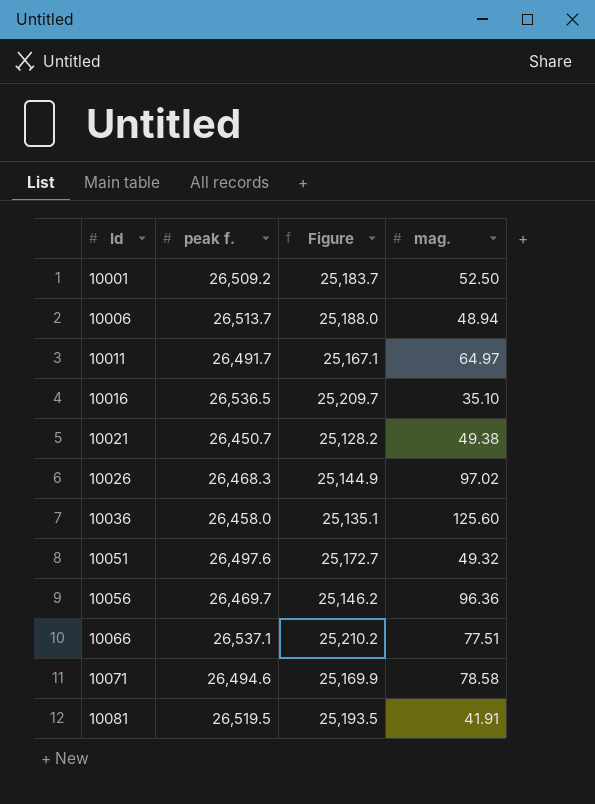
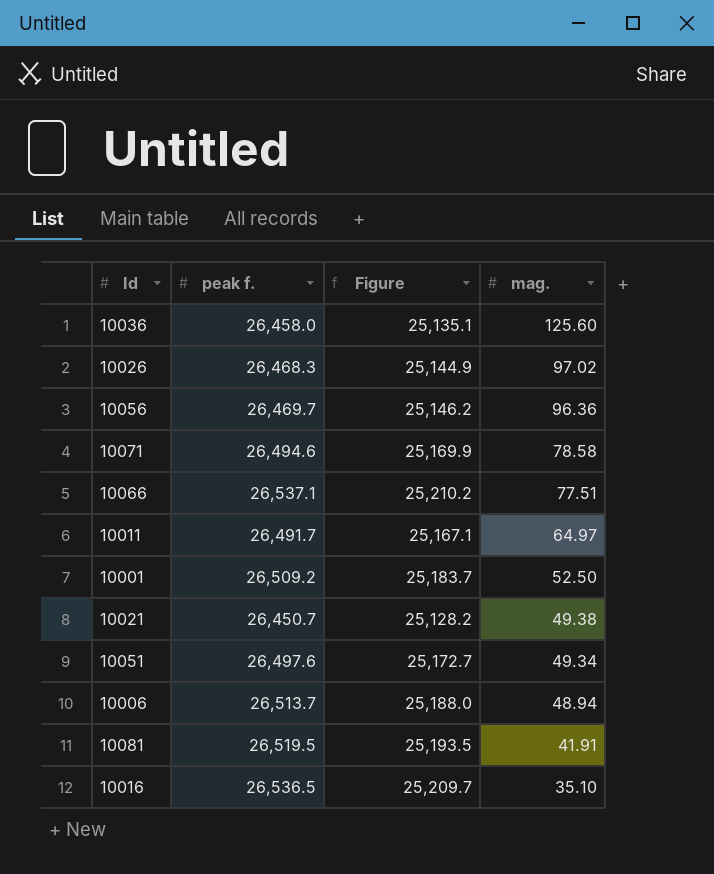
row order: Id ascending -> mag. descending
10051 | mag.: 49.32 -> 49.34

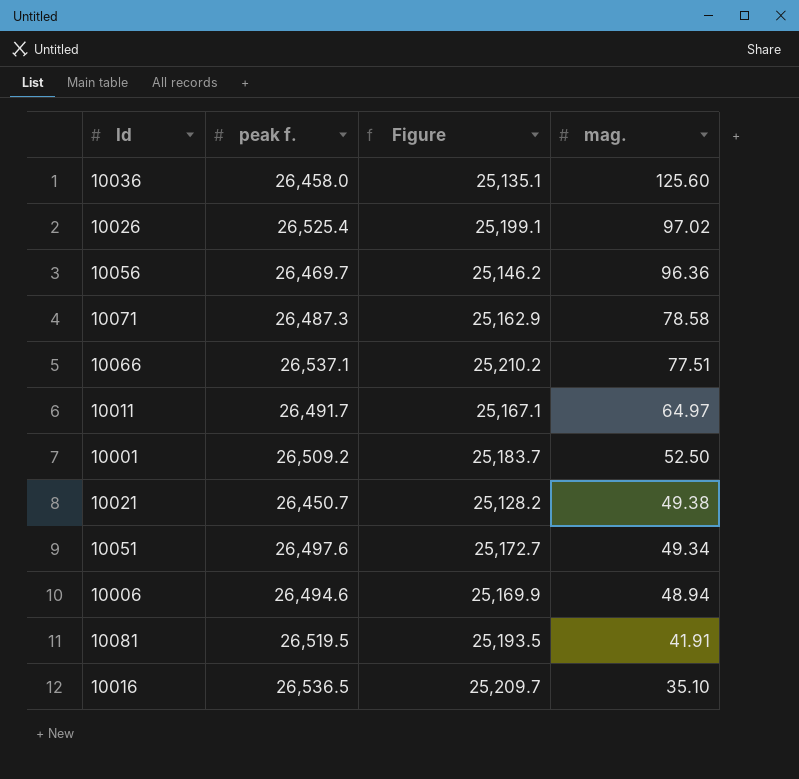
10026 | peak f.: 26,468.3 -> 26,525.4
10026 | Figure: 25,144.9 -> 25,199.1
10071 | peak f.: 26,494.6 -> 26,487.3
10071 | Figure: 25,169.9 -> 25,162.9
10006 | peak f.: 26,513.7 -> 26,494.6
10006 | Figure: 25,188.0 -> 25,169.9

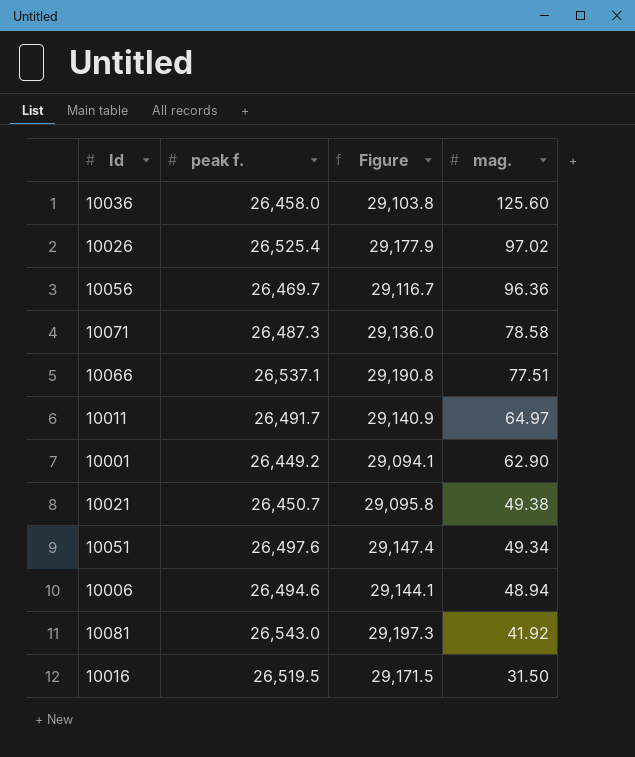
column Figure | formula: [peak f.] * 0.95 -> [peak f.] * 1.1
10001 | peak f.: 26,509.2 -> 26,449.2
10001 | mag.: 52.50 -> 62.90
10081 | peak f.: 26,519.5 -> 26,543.0
10081 | mag.: 41.91 -> 41.92
10016 | peak f.: 26,536.5 -> 26,519.5
10016 | mag.: 35.10 -> 31.50

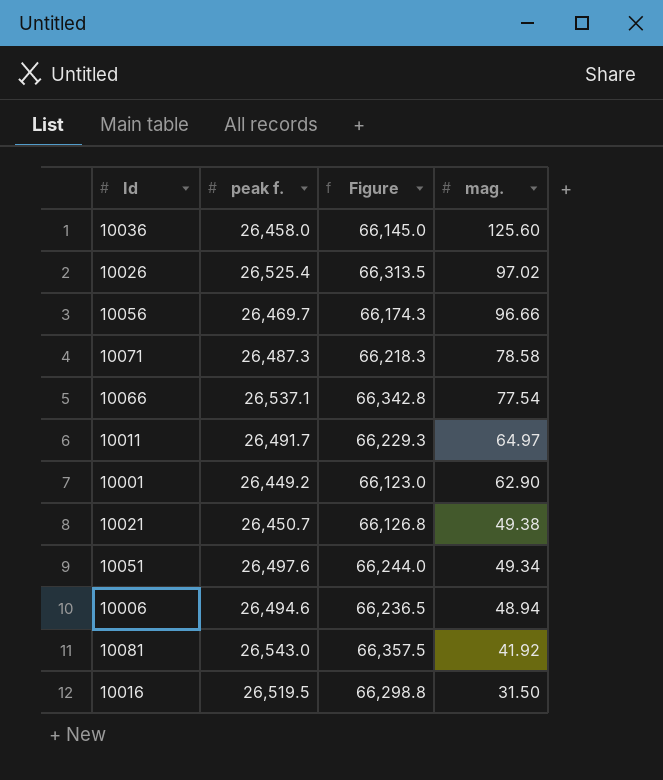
column Figure | formula: [peak f.] * 1.1 -> [peak f.] * 2.5
10056 | mag.: 96.36 -> 96.66
10066 | mag.: 77.51 -> 77.54

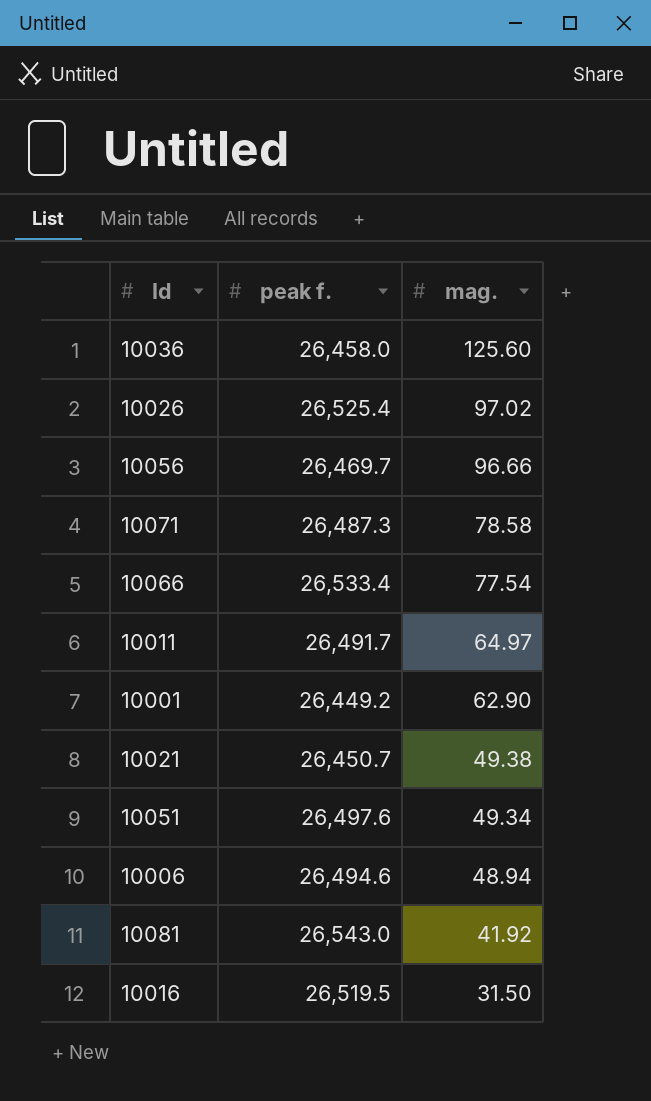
column Figure | formula: [peak f.] * 2.5 -> none
10066 | peak f.: 26,537.1 -> 26,533.4

